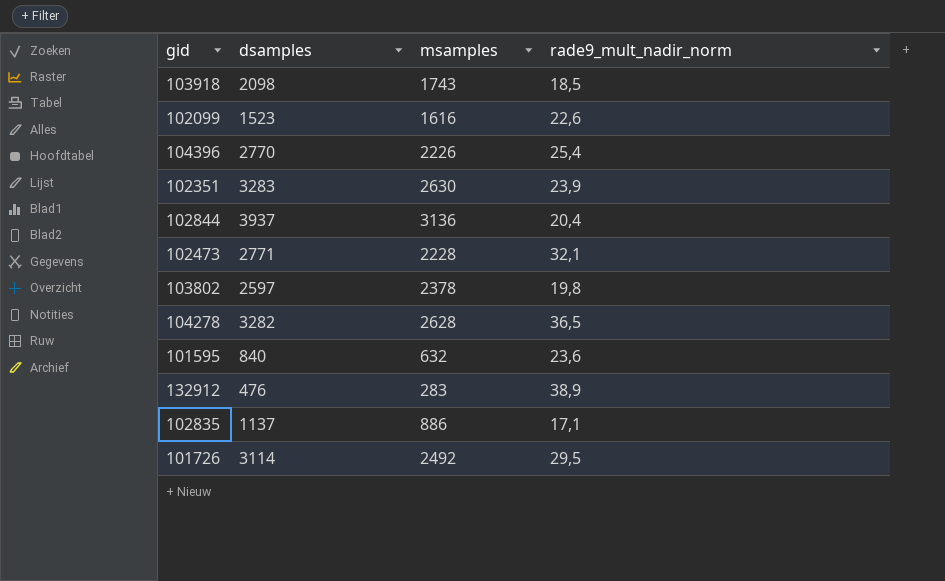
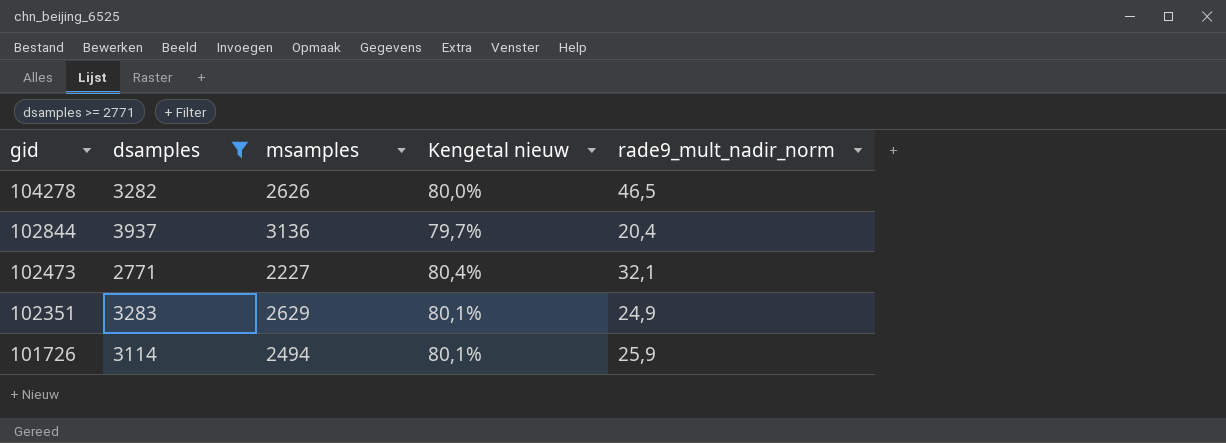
filter: none -> dsamples >= 2771
row order: none -> gid descending
column Kengetal nieuw | formula: none -> [msamples] / [dsamples]
104278 | msamples: 2628 -> 2626
104278 | rade9_mult_nadir_norm: 36,5 -> 46,5
102473 | msamples: 2228 -> 2227
102351 | msamples: 2630 -> 2629
102351 | rade9_mult_nadir_norm: 23,9 -> 24,9
101726 | msamples: 2492 -> 2494
101726 | rade9_mult_nadir_norm: 29,5 -> 25,9

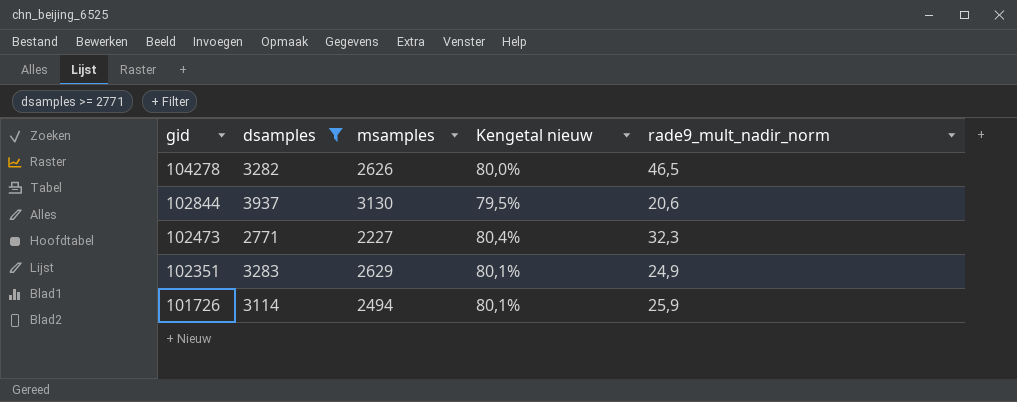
102844 | msamples: 3136 -> 3130
102844 | Kengetal nieuw: 79,7% -> 79,5%
102844 | rade9_mult_nadir_norm: 20,4 -> 20,6
102473 | rade9_mult_nadir_norm: 32,1 -> 32,3

